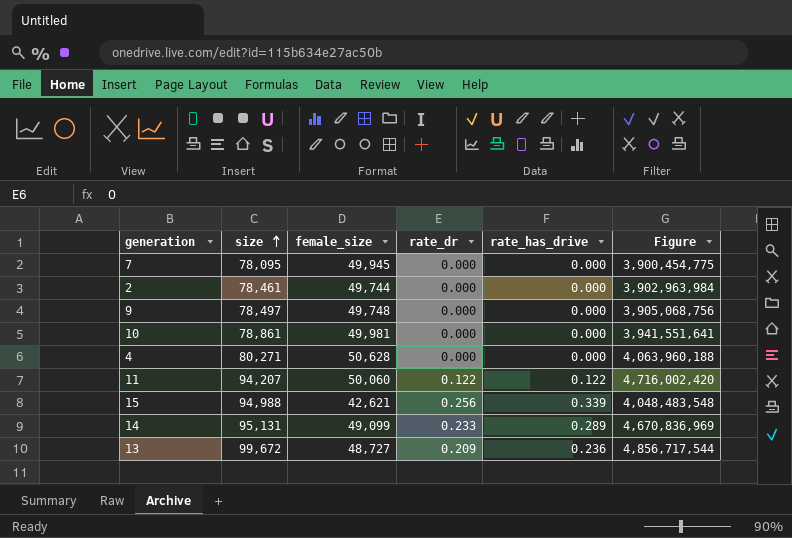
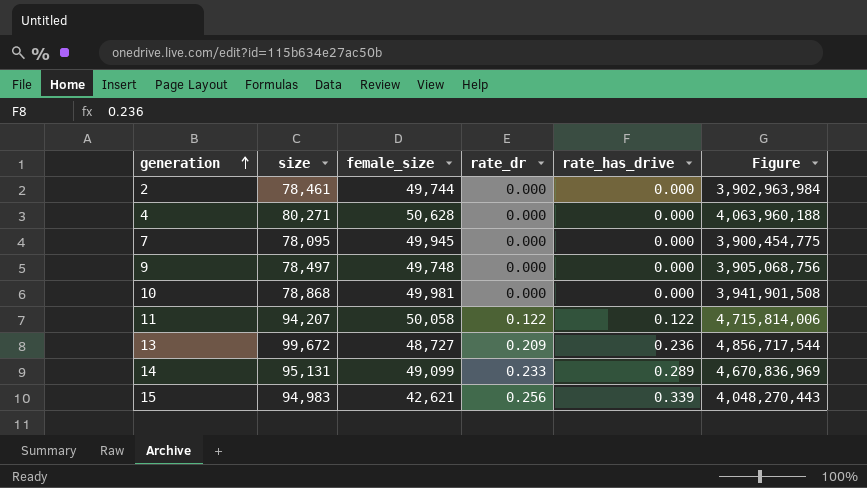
row order: size ascending -> generation ascending
10 | size: 78,861 -> 78,868
10 | Figure: 3,941,551,641 -> 3,941,901,508
11 | female_size: 50,060 -> 50,058
11 | Figure: 4,716,002,420 -> 4,715,814,006
15 | size: 94,988 -> 94,983
15 | Figure: 4,048,483,548 -> 4,048,270,443

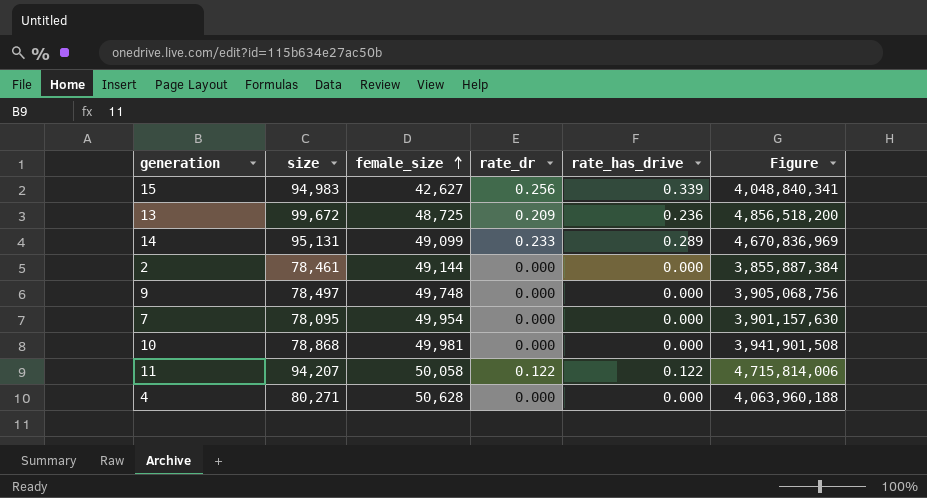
row order: generation ascending -> female_size ascending
15 | female_size: 42,621 -> 42,627
15 | Figure: 4,048,270,443 -> 4,048,840,341
13 | female_size: 48,727 -> 48,725
13 | Figure: 4,856,717,544 -> 4,856,518,200
2 | female_size: 49,744 -> 49,144
2 | Figure: 3,902,963,984 -> 3,855,887,384
7 | female_size: 49,945 -> 49,954
7 | Figure: 3,900,454,775 -> 3,901,157,630

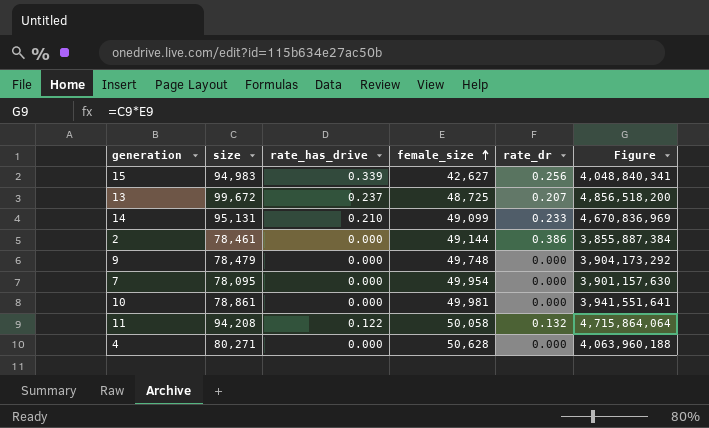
column rate_has_drive | position: 5 -> 3
13 | rate_has_drive: 0.236 -> 0.237
13 | rate_dr: 0.209 -> 0.207
14 | rate_has_drive: 0.289 -> 0.210
2 | rate_dr: 0.000 -> 0.386
9 | size: 78,497 -> 78,479
9 | Figure: 3,905,068,756 -> 3,904,173,292
10 | size: 78,868 -> 78,861
10 | Figure: 3,941,901,508 -> 3,941,551,641
11 | size: 94,207 -> 94,208
11 | rate_dr: 0.122 -> 0.132
11 | Figure: 4,715,814,006 -> 4,715,864,064

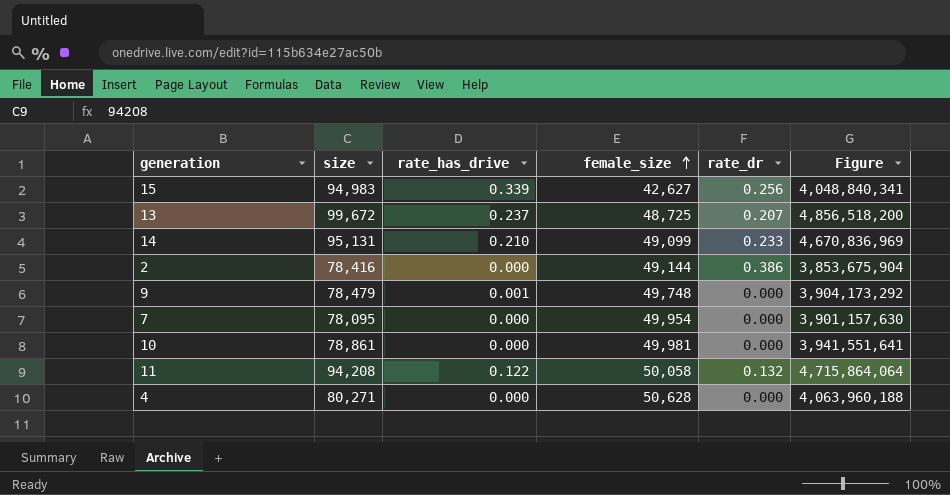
2 | size: 78,461 -> 78,416
2 | Figure: 3,855,887,384 -> 3,853,675,904
9 | rate_has_drive: 0.000 -> 0.001

